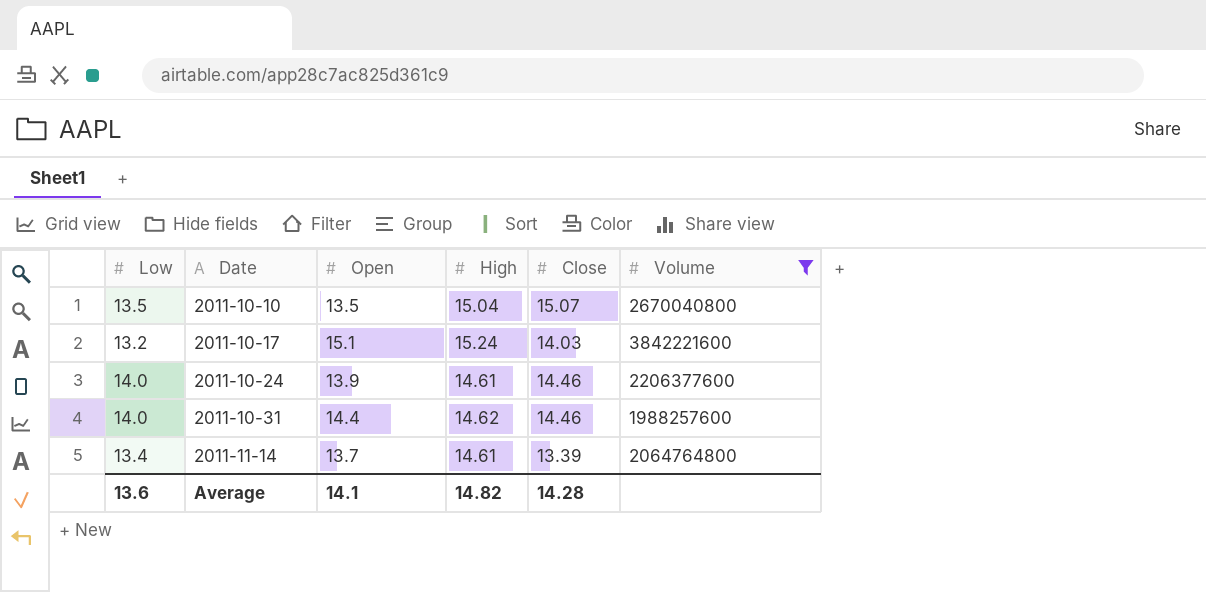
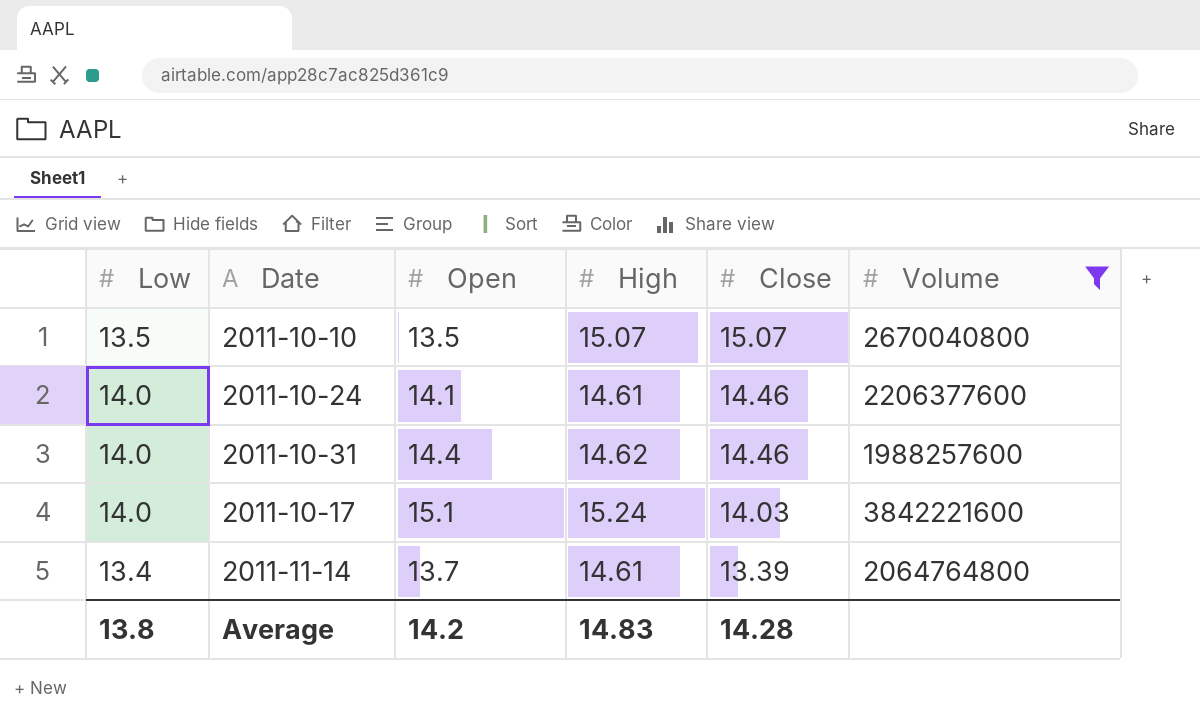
row order: Date ascending -> Close descending
2011-10-10 | High: 15.04 -> 15.07
2011-10-24 | Open: 13.9 -> 14.1
2011-10-17 | Low: 13.2 -> 14.0
Average | Low: 13.6 -> 13.8
Average | Open: 14.1 -> 14.2
Average | High: 14.82 -> 14.83

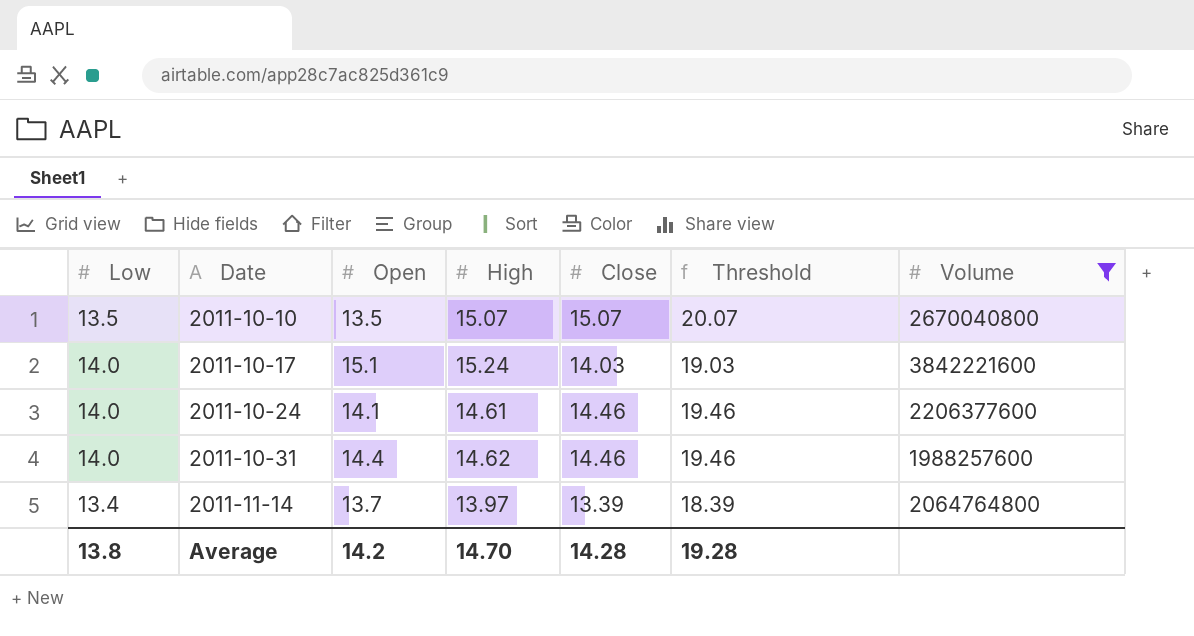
row order: Close descending -> Date ascending
column Threshold | formula: none -> [Close] + 5
2011-11-14 | High: 14.61 -> 13.97
Average | High: 14.83 -> 14.70

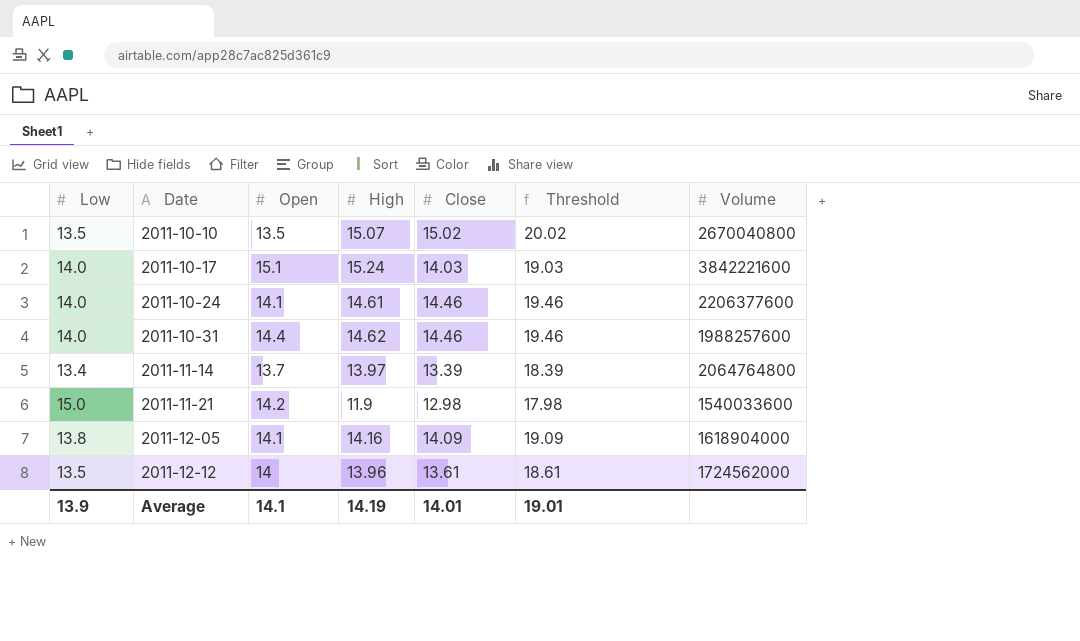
filter: Volume >= 1988257600 -> none
2011-10-10 | Close: 15.07 -> 15.02
2011-10-10 | Threshold: 20.07 -> 20.02
Average | Low: 13.8 -> 13.9
Average | Open: 14.2 -> 14.1
Average | High: 14.70 -> 14.19
Average | Close: 14.28 -> 14.01
Average | Threshold: 19.28 -> 19.01

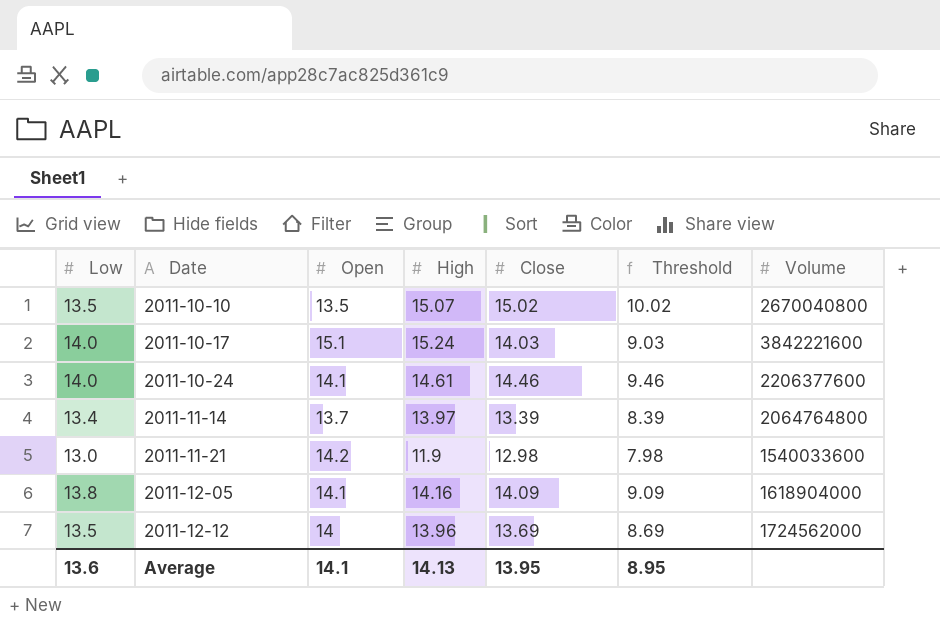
column Threshold | formula: [Close] + 5 -> [Close] - 5
row 2011-10-31: 14.0 | 14.4 | 14.62 | 14.46 | 19.46 | 1988257600 -> none
2011-11-21 | Low: 15.0 -> 13.0
2011-12-12 | Close: 13.61 -> 13.69
Average | Low: 13.9 -> 13.6
Average | High: 14.19 -> 14.13
Average | Close: 14.01 -> 13.95
Average | Threshold: 19.01 -> 8.95

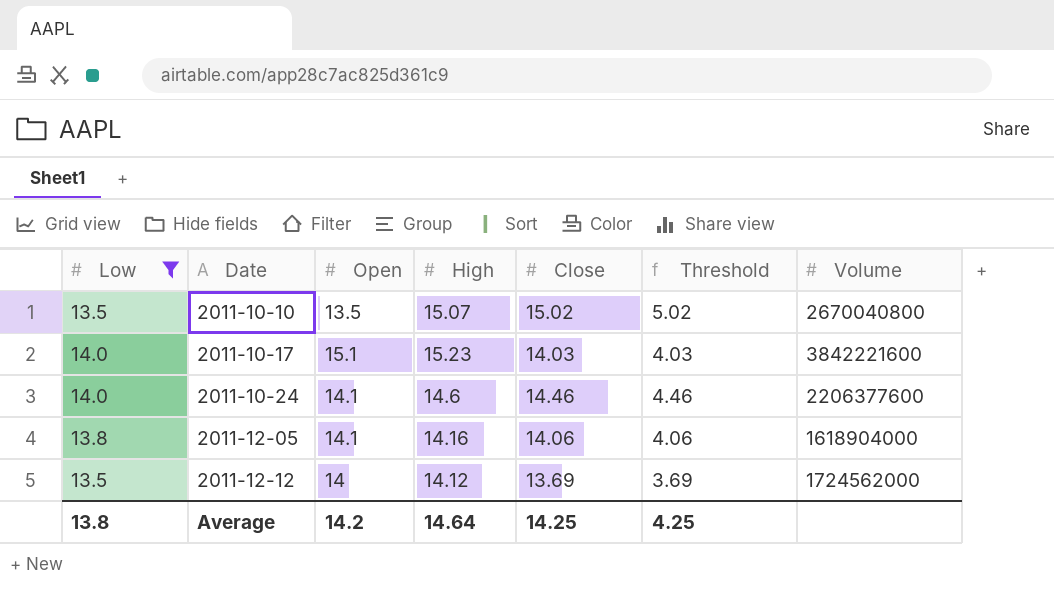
filter: none -> Low >= 13.5
column Threshold | formula: [Close] - 5 -> [Close] - 10
2011-10-17 | High: 15.24 -> 15.23
2011-10-24 | High: 14.61 -> 14.6
2011-12-05 | Close: 14.09 -> 14.06
2011-12-12 | High: 13.96 -> 14.12
Average | Low: 13.6 -> 13.8
Average | Open: 14.1 -> 14.2
Average | High: 14.13 -> 14.64
Average | Close: 13.95 -> 14.25
Average | Threshold: 8.95 -> 4.25

